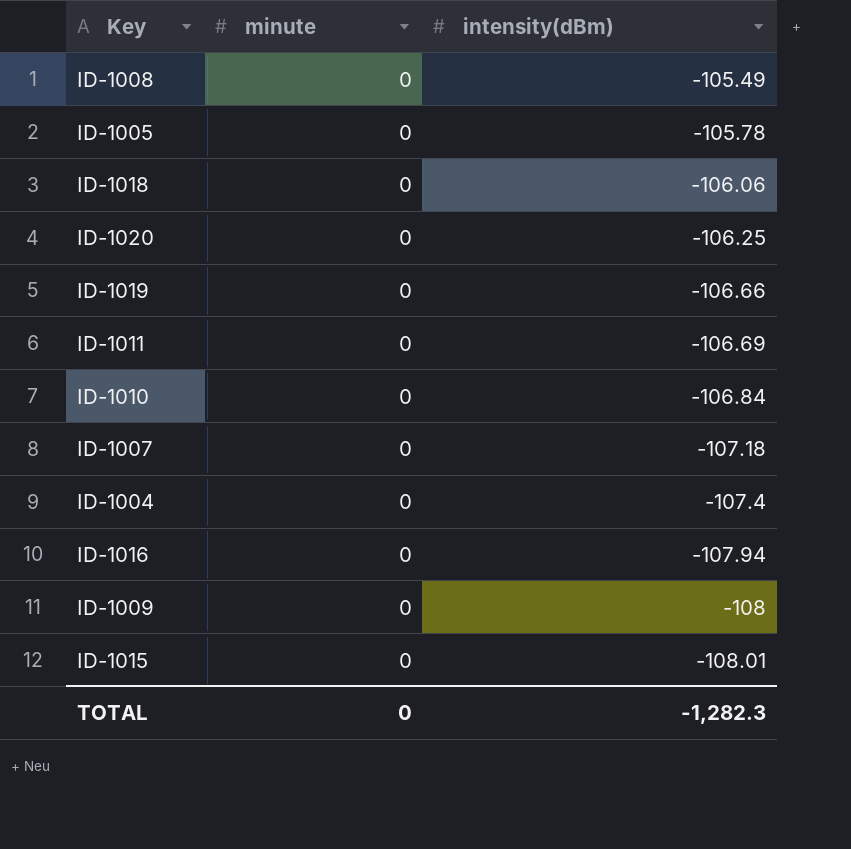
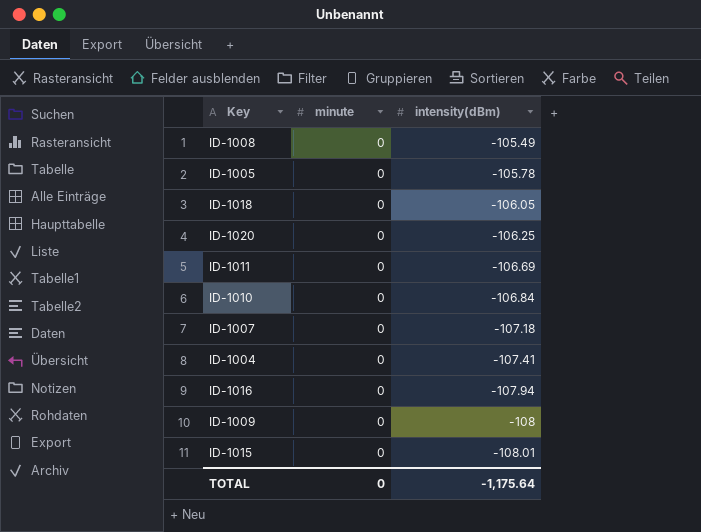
row ID-1019: 0 | -106.66 -> none
ID-1018 | intensity(dBm): -106.06 -> -106.05
ID-1004 | intensity(dBm): -107.4 -> -107.41
TOTAL | intensity(dBm): -1,282.3 -> -1,175.64

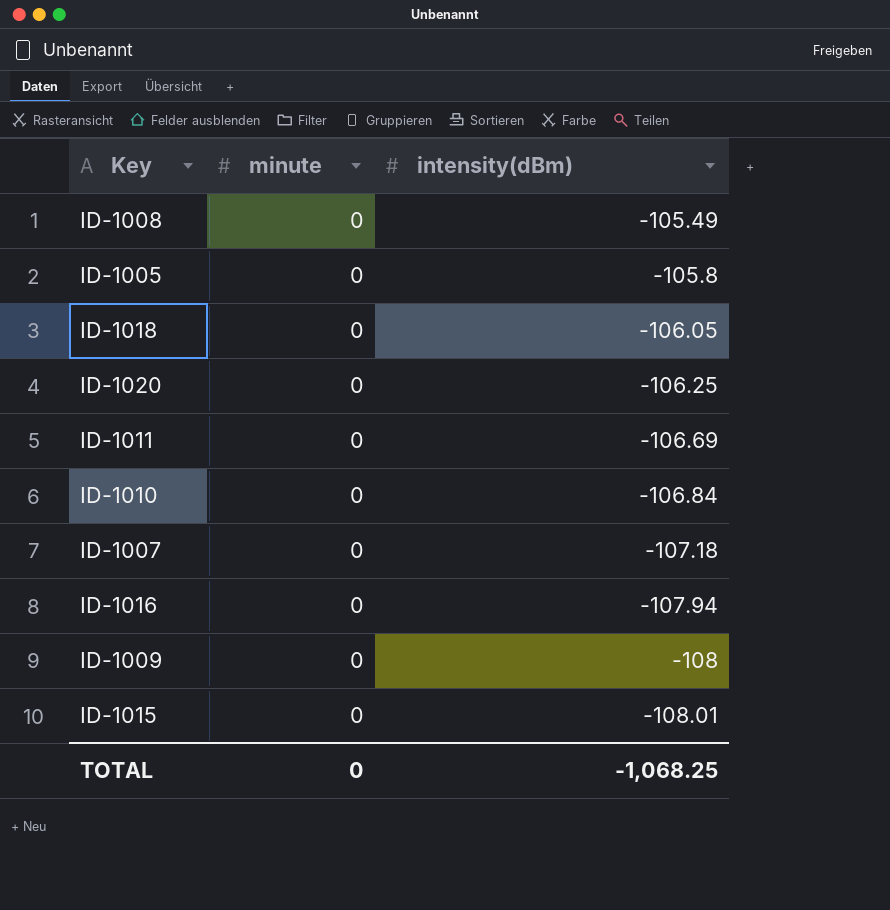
row ID-1004: 0 | -107.41 -> none
ID-1005 | intensity(dBm): -105.78 -> -105.8
TOTAL | intensity(dBm): -1,175.64 -> -1,068.25

